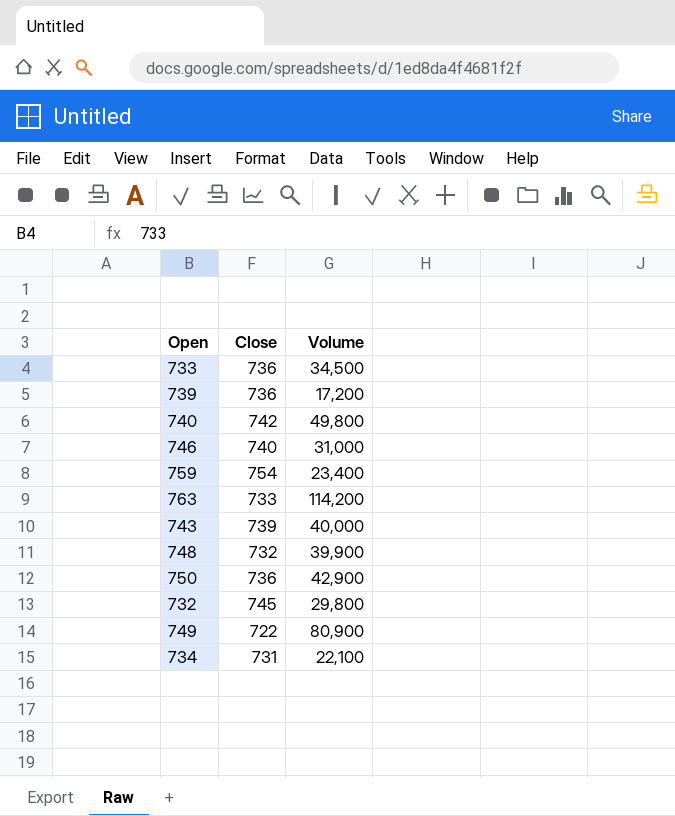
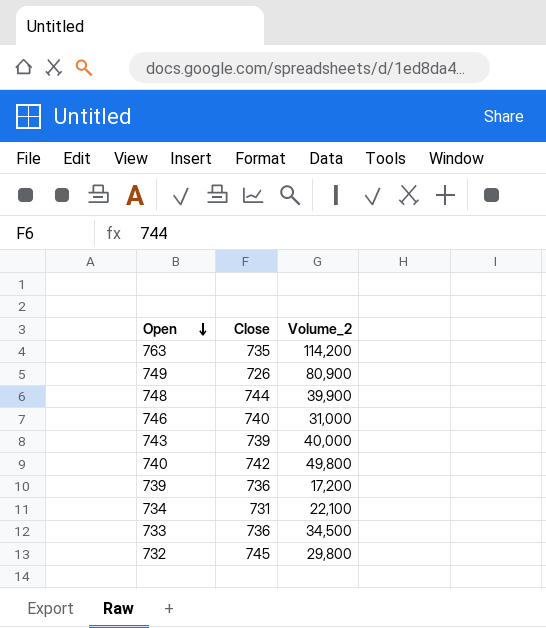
row order: none -> Open descending
column name: Volume -> Volume_2
row 759: 754 | 23,400 -> none
row 750: 736 | 42,900 -> none
763 | Close: 733 -> 735
749 | Close: 722 -> 726
748 | Close: 732 -> 744

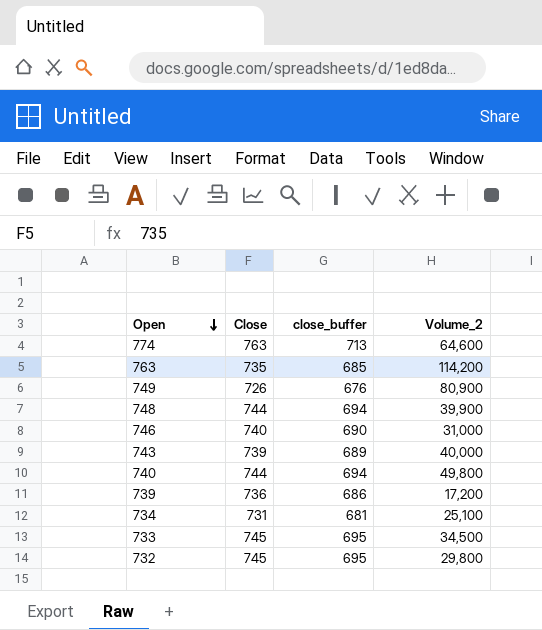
column close_buffer | formula: none -> [Close] - 50
row 774: none -> 763 | 713 | 64,600
740 | Close: 742 -> 744
734 | Volume_2: 22,100 -> 25,100
733 | Close: 736 -> 745

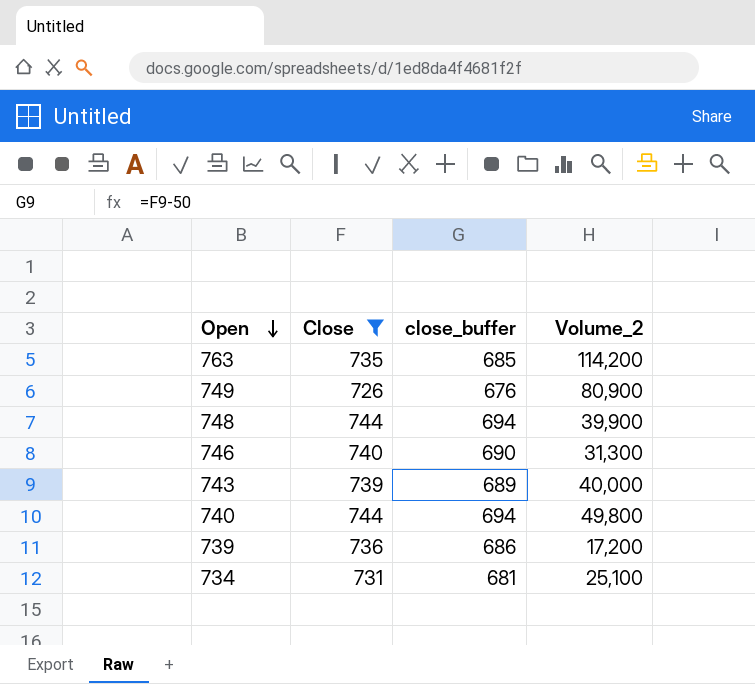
filter: none -> Close <= 744
746 | Volume_2: 31,000 -> 31,300

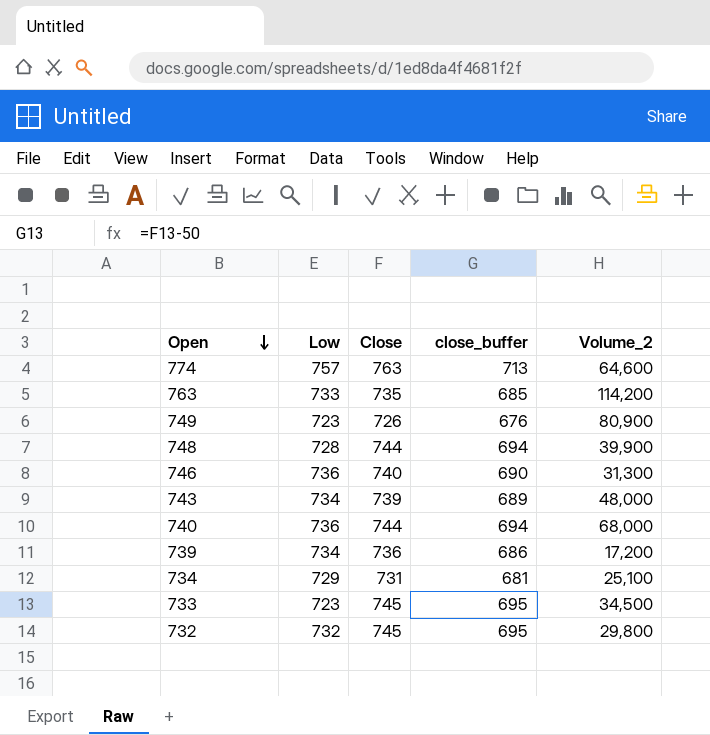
filter: Close <= 744 -> none
column Low | position: none -> 2
743 | Volume_2: 40,000 -> 48,000
740 | Volume_2: 49,800 -> 68,000

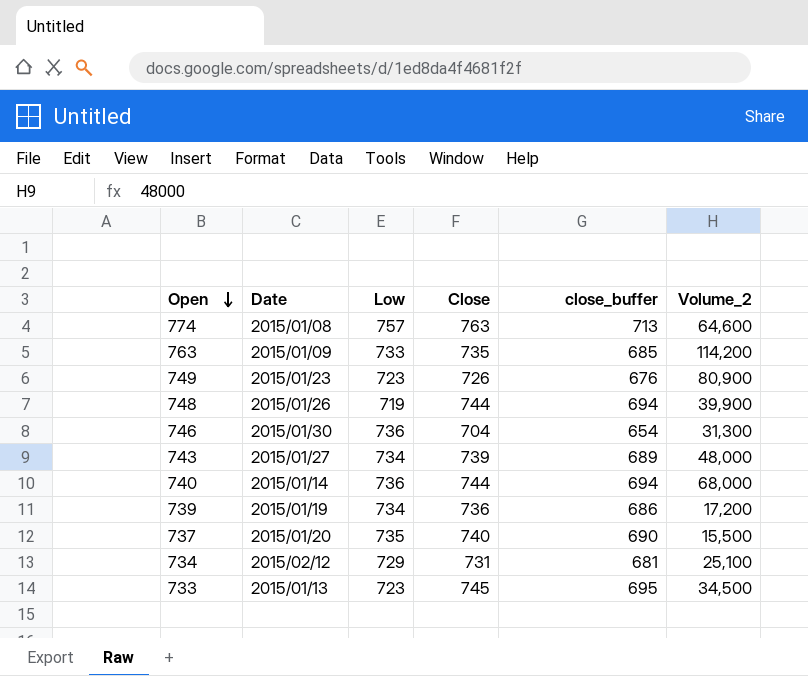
column Date | position: none -> 2
row 732: 732 | 745 | 695 | 29,800 -> none
748 | Low: 728 -> 719
746 | Close: 740 -> 704
746 | close_buffer: 690 -> 654
row 737: none -> 2015/01/20 | 735 | 740 | 690 | 15,500

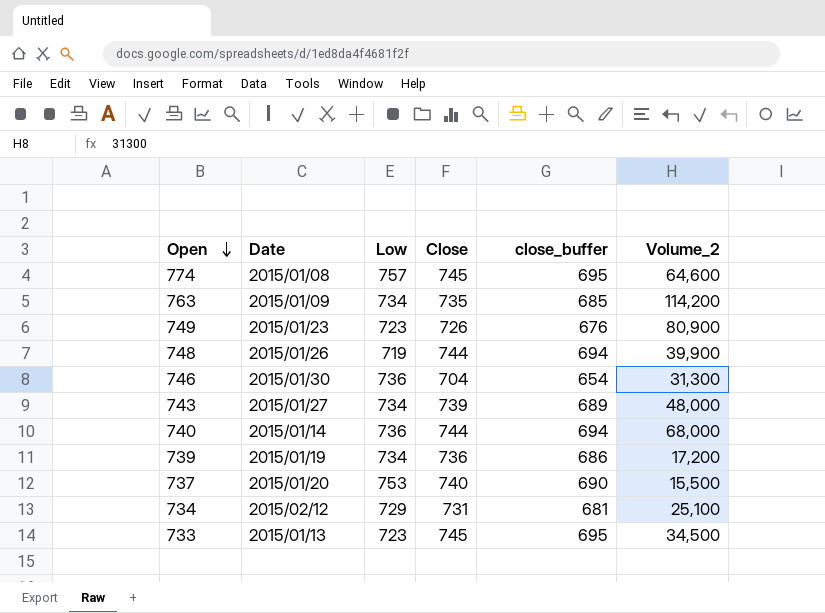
774 | Close: 763 -> 745
774 | close_buffer: 713 -> 695
763 | Low: 733 -> 734
737 | Low: 735 -> 753

